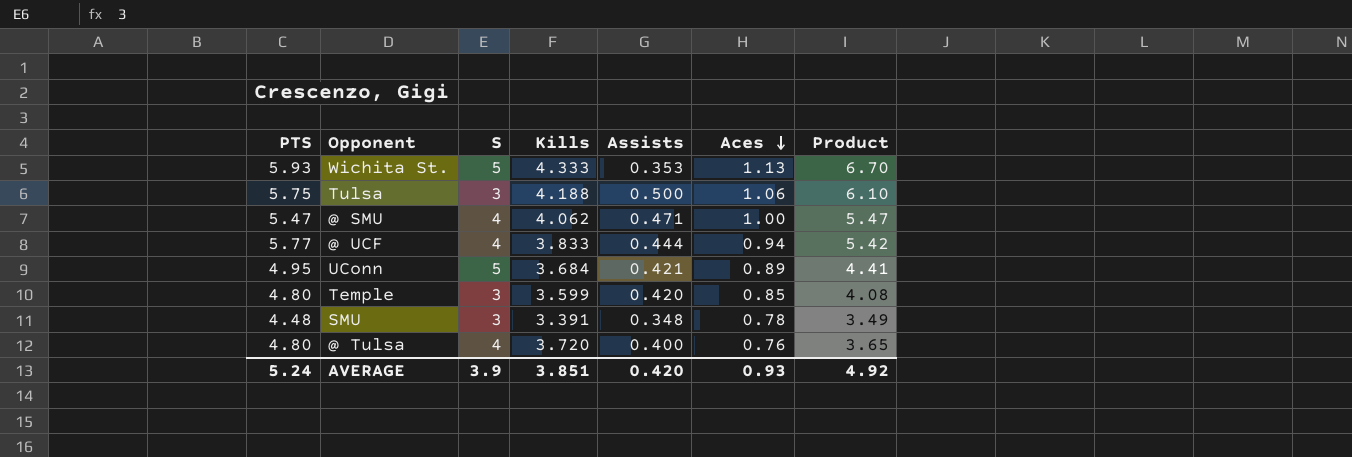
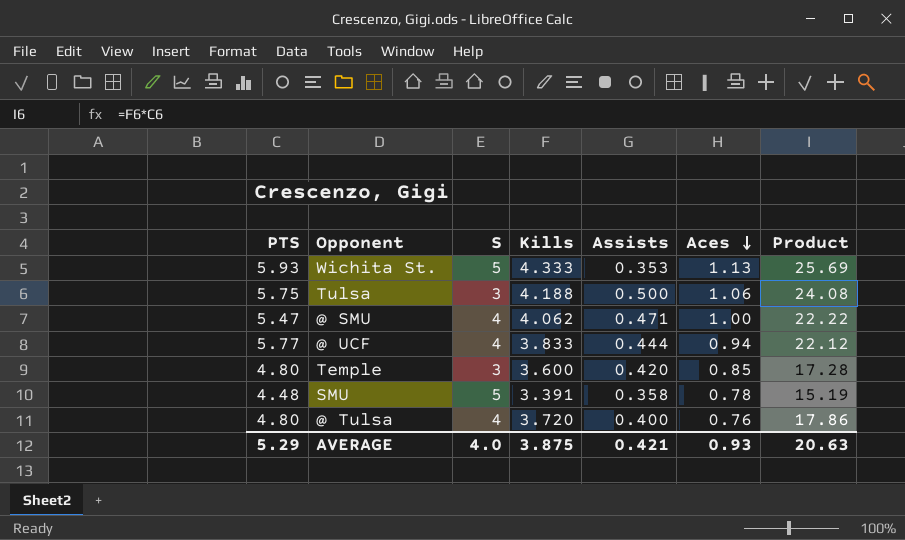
column Product | formula: [PTS] * [Aces] -> [PTS] * [Kills]
row UConn: 4.95 | 5 | 3.684 | 0.421 | 0.89 | 4.41 -> none
Temple | Kills: 3.599 -> 3.600
SMU | S: 3 -> 5
SMU | Assists: 0.348 -> 0.358
AVERAGE | PTS: 5.24 -> 5.29
AVERAGE | S: 3.9 -> 4.0
AVERAGE | Kills: 3.851 -> 3.875
AVERAGE | Assists: 0.420 -> 0.421
AVERAGE | Product: 4.92 -> 20.63

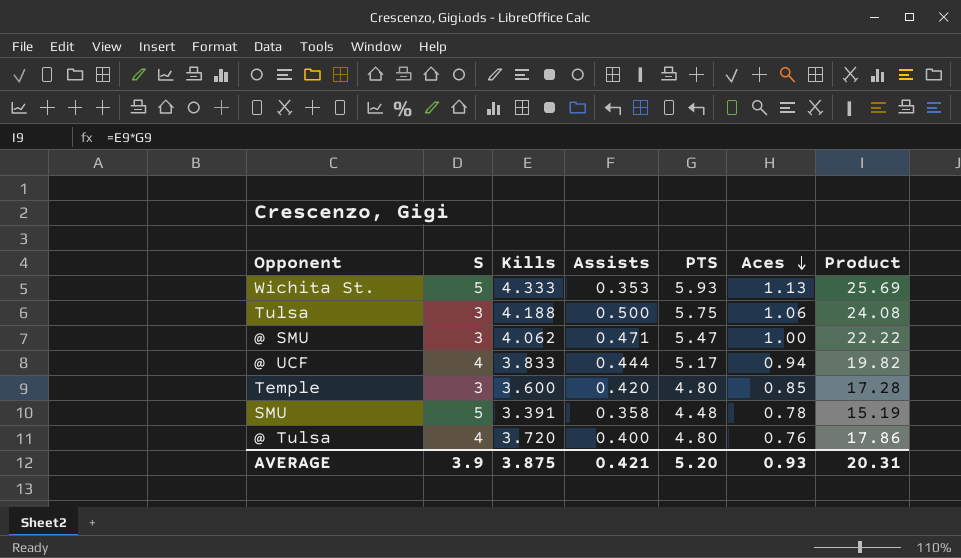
column PTS | position: 1 -> 5
@ SMU | S: 4 -> 3
@ UCF | PTS: 5.77 -> 5.17
@ UCF | Product: 22.12 -> 19.82
AVERAGE | S: 4.0 -> 3.9
AVERAGE | PTS: 5.29 -> 5.20
AVERAGE | Product: 20.63 -> 20.31

